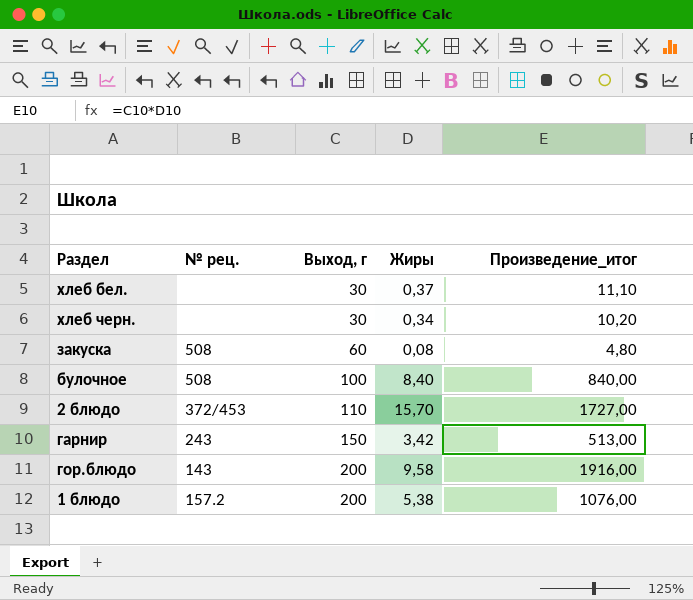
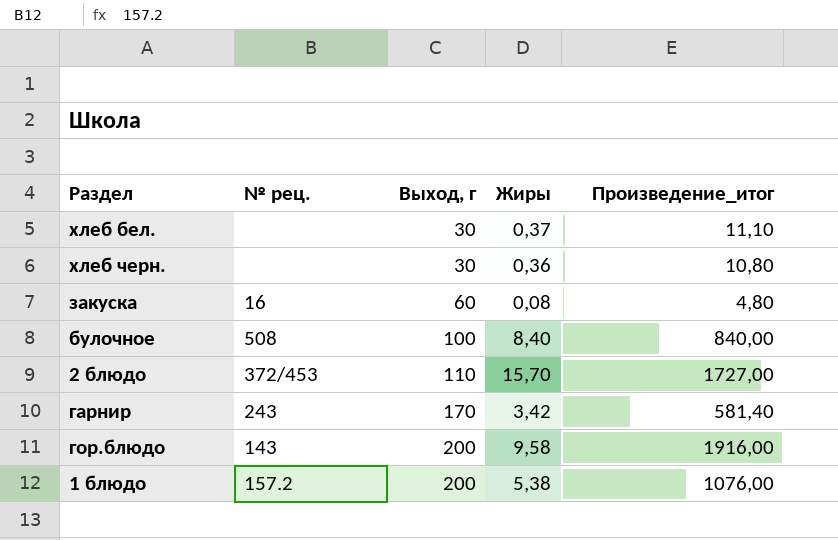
хлеб черн. | Жиры: 0,34 -> 0,36
хлеб черн. | Произведение_итог: 10,20 -> 10,80
закуска | № рец.: 508 -> 16
гарнир | Выход, г: 150 -> 170
гарнир | Произведение_итог: 513,00 -> 581,40

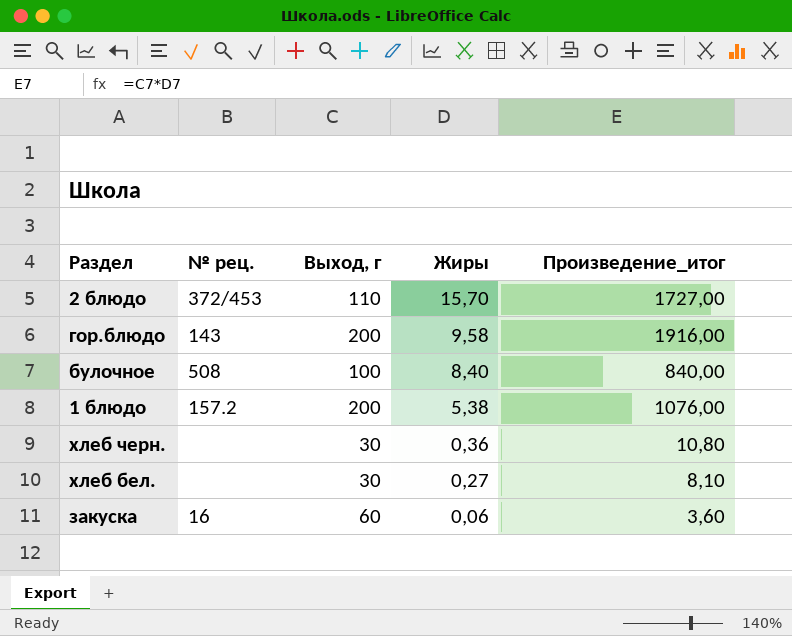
row order: Выход, г ascending -> Жиры descending
row гарнир: 243 | 170 | 3,42 | 581,40 -> none
хлеб бел. | Жиры: 0,37 -> 0,27
хлеб бел. | Произведение_итог: 11,10 -> 8,10
закуска | Жиры: 0,08 -> 0,06
закуска | Произведение_итог: 4,80 -> 3,60

